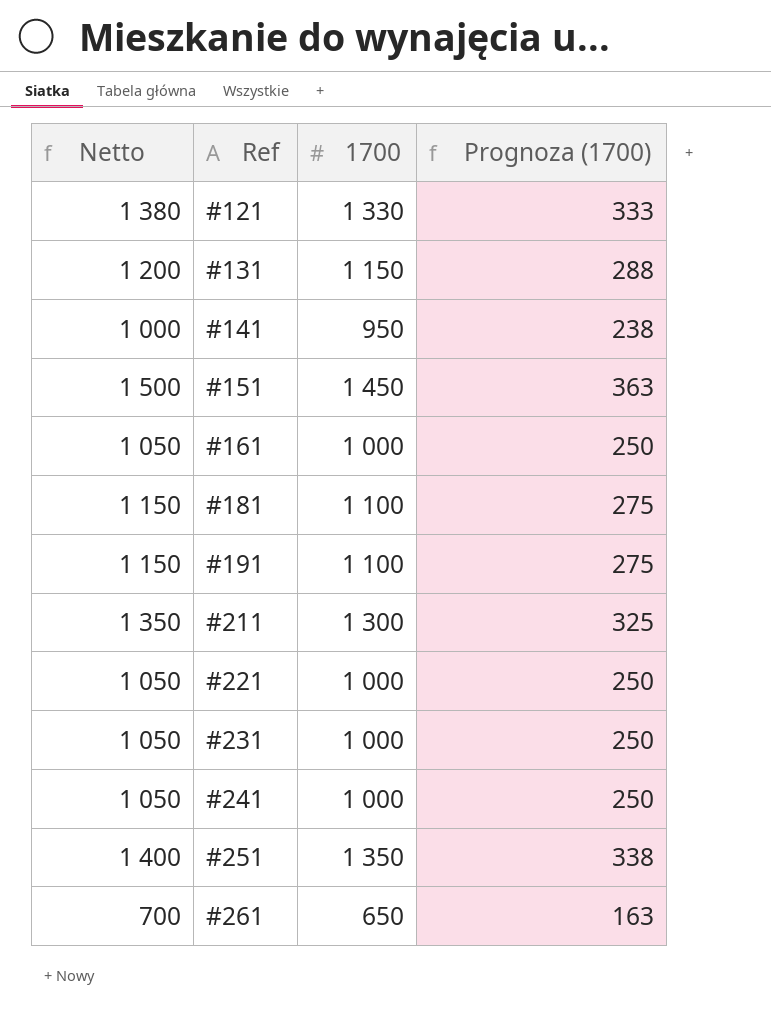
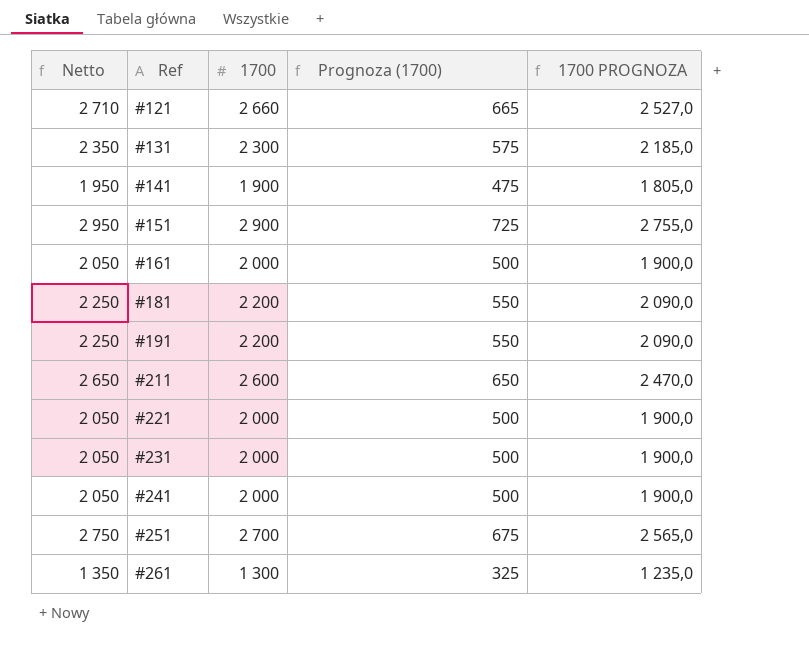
column 1700 PROGNOZA | formula: none -> [1700] * 0,95
#121 | Netto: 1 380 -> 2 710
#121 | 1700: 1 330 -> 2 660
#121 | Prognoza (1700): 333 -> 665
#131 | Netto: 1 200 -> 2 350
#131 | 1700: 1 150 -> 2 300
#131 | Prognoza (1700): 288 -> 575
#141 | Netto: 1 000 -> 1 950
#141 | 1700: 950 -> 1 900
#141 | Prognoza (1700): 238 -> 475
#151 | Netto: 1 500 -> 2 950
#151 | 1700: 1 450 -> 2 900
#151 | Prognoza (1700): 363 -> 725
#161 | Netto: 1 050 -> 2 050
#161 | 1700: 1 000 -> 2 000
#161 | Prognoza (1700): 250 -> 500
#181 | Netto: 1 150 -> 2 250
#181 | 1700: 1 100 -> 2 200
#181 | Prognoza (1700): 275 -> 550
#191 | Netto: 1 150 -> 2 250
#191 | 1700: 1 100 -> 2 200
#191 | Prognoza (1700): 275 -> 550
#211 | Netto: 1 350 -> 2 650
#211 | 1700: 1 300 -> 2 600
#211 | Prognoza (1700): 325 -> 650
#221 | Netto: 1 050 -> 2 050
#221 | 1700: 1 000 -> 2 000
#221 | Prognoza (1700): 250 -> 500
#231 | Netto: 1 050 -> 2 050
#231 | 1700: 1 000 -> 2 000
#231 | Prognoza (1700): 250 -> 500
#241 | Netto: 1 050 -> 2 050
#241 | 1700: 1 000 -> 2 000
#241 | Prognoza (1700): 250 -> 500
#251 | Netto: 1 400 -> 2 750
#251 | 1700: 1 350 -> 2 700
#251 | Prognoza (1700): 338 -> 675
#261 | Netto: 700 -> 1 350
#261 | 1700: 650 -> 1 300
#261 | Prognoza (1700): 163 -> 325

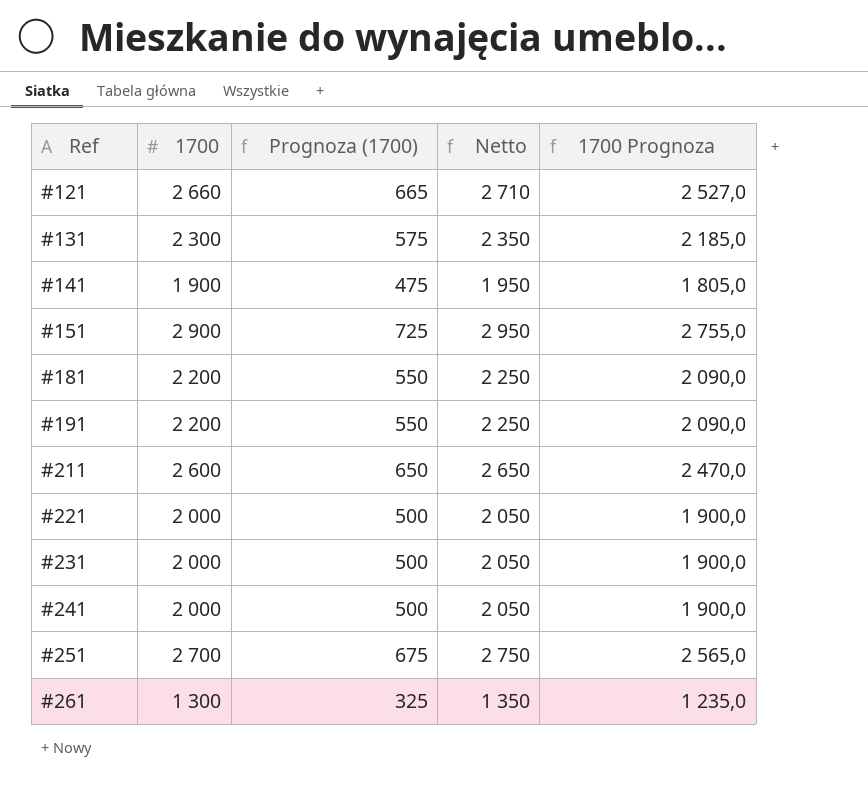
column Netto | position: 1 -> 4
column name: 1700 PROGNOZA -> 1700 Prognoza
row #161: 2 050 | 2 000 | 500 | 1 900,0 -> none

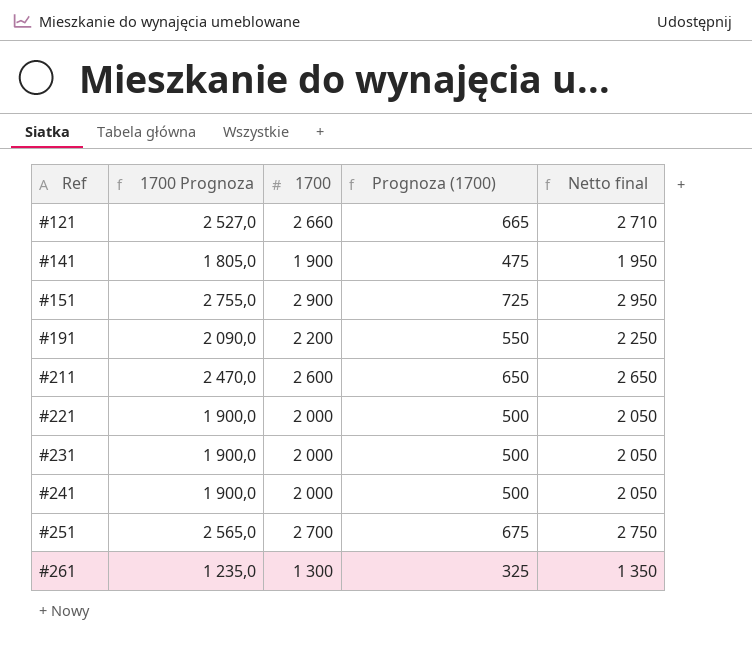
column 1700 Prognoza | position: 5 -> 2
column name: Netto -> Netto final
row #131: 2 300 | 575 | 2 350 | 2 185,0 -> none
row #181: 2 200 | 550 | 2 250 | 2 090,0 -> none

